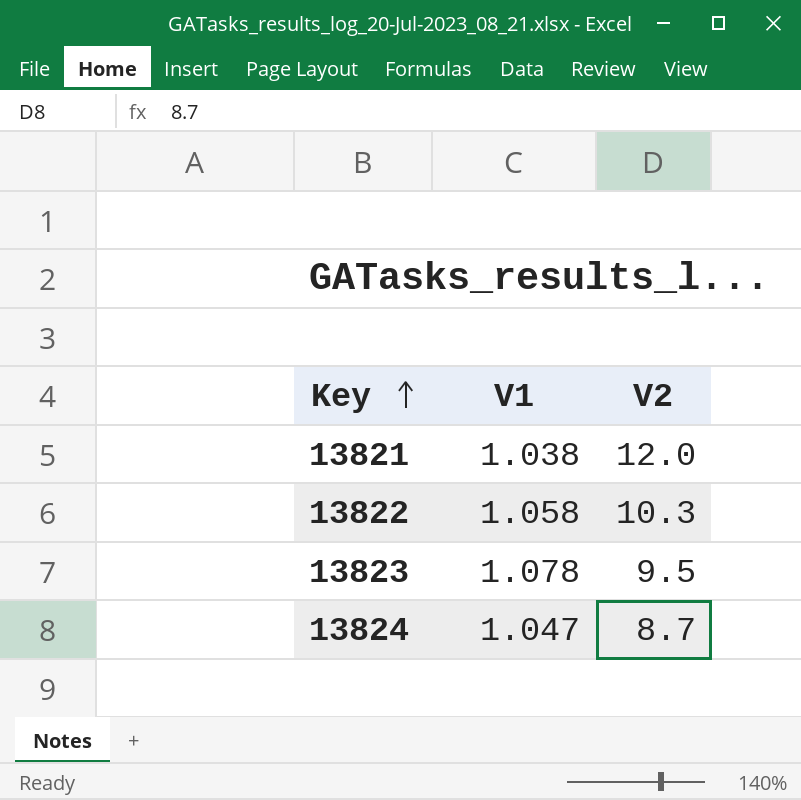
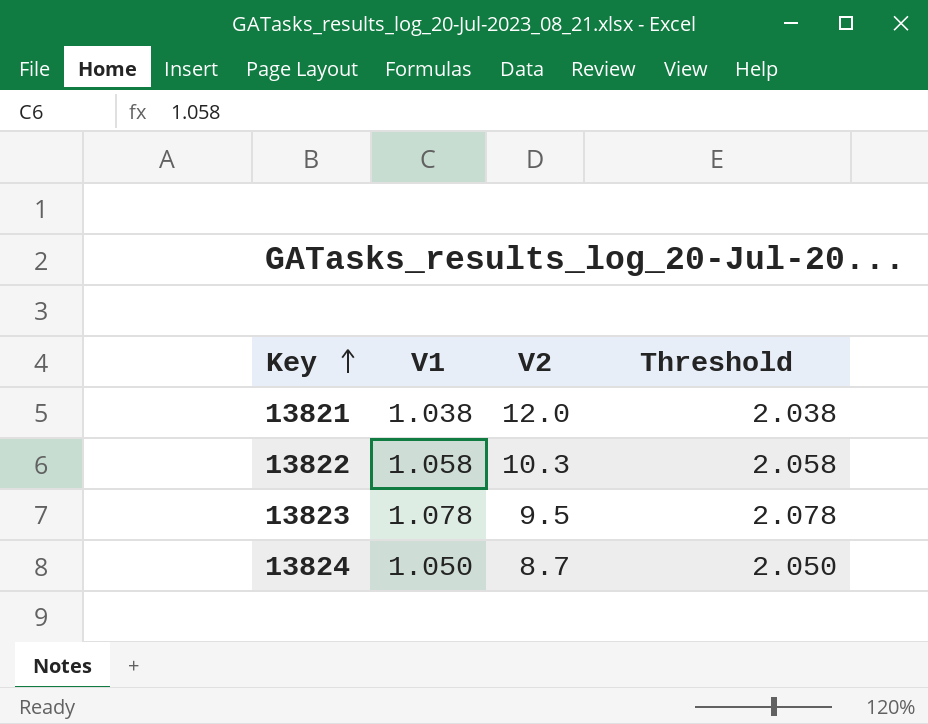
column Threshold | formula: none -> [V1] + 1
13824 | V1: 1.047 -> 1.050

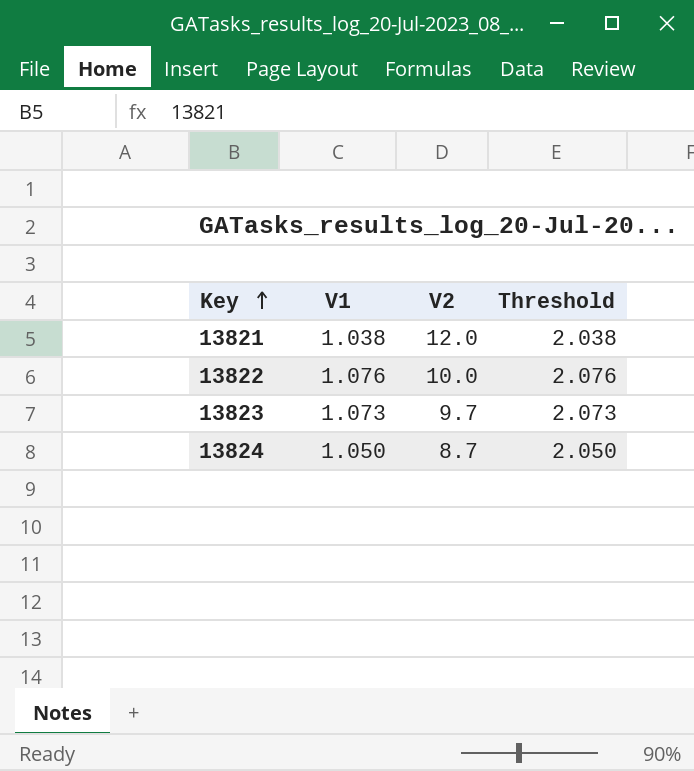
13822 | V1: 1.058 -> 1.076
13822 | V2: 10.3 -> 10.0
13822 | Threshold: 2.058 -> 2.076
13823 | V1: 1.078 -> 1.073
13823 | V2: 9.5 -> 9.7
13823 | Threshold: 2.078 -> 2.073

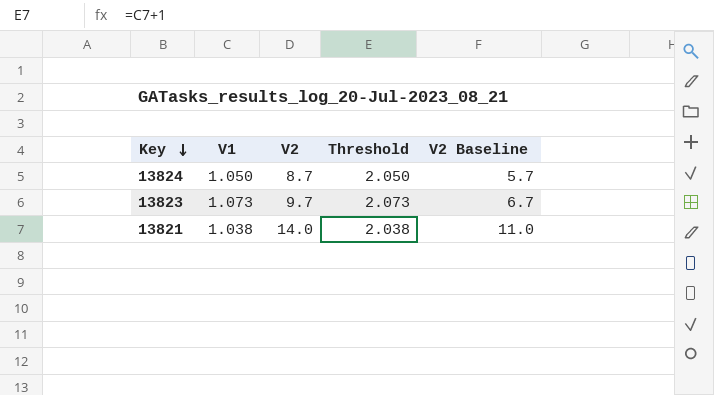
row order: Key ascending -> Key descending
column V2 Baseline | formula: none -> [V2] - 3
row 13822: 1.076 | 10.0 | 2.076 -> none
13821 | V2: 12.0 -> 14.0

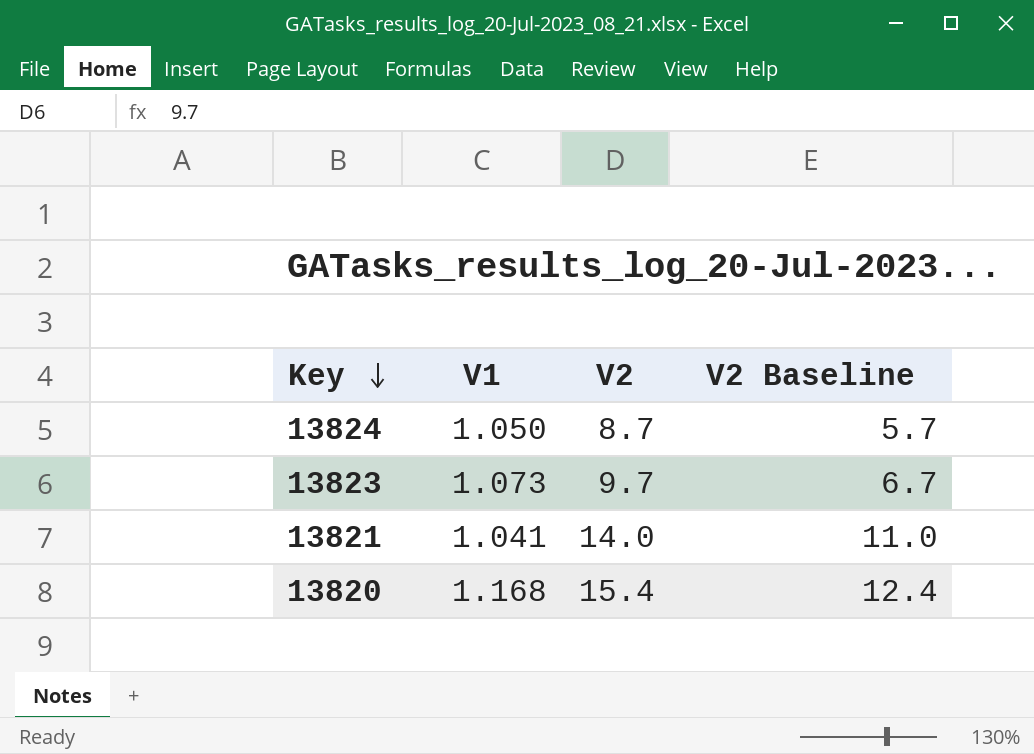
column Threshold | formula: [V1] + 1 -> none
13821 | V1: 1.038 -> 1.041
row 13820: none -> 1.168 | 15.4 | 12.4

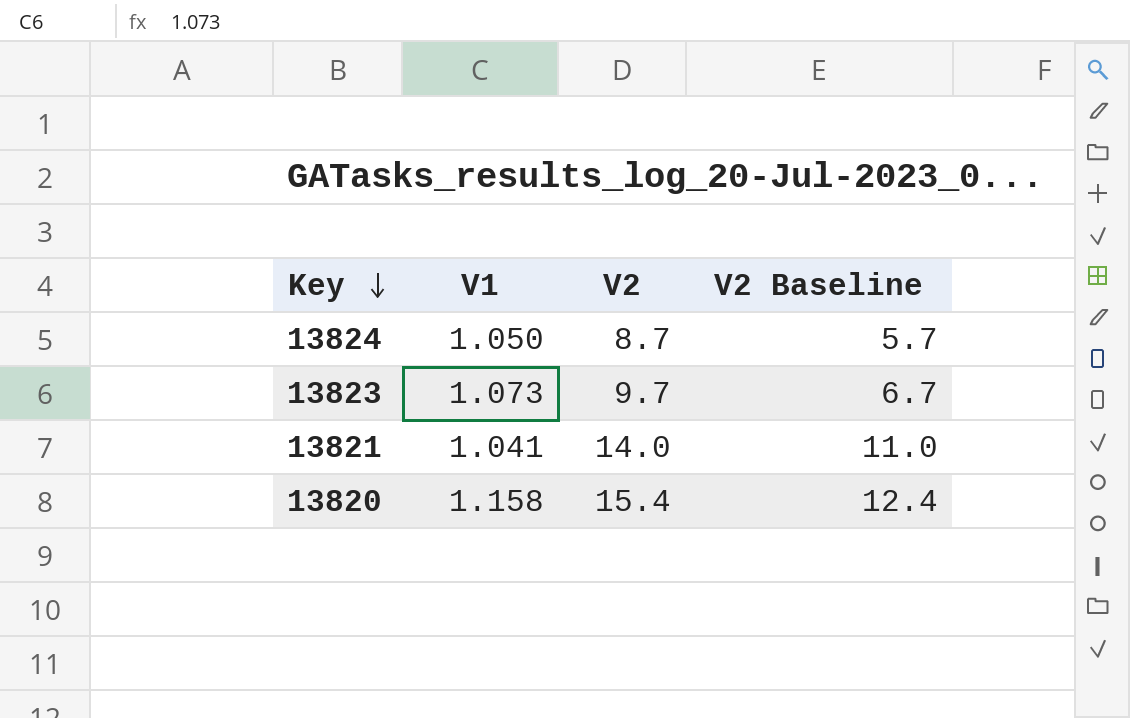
13820 | V1: 1.168 -> 1.158

